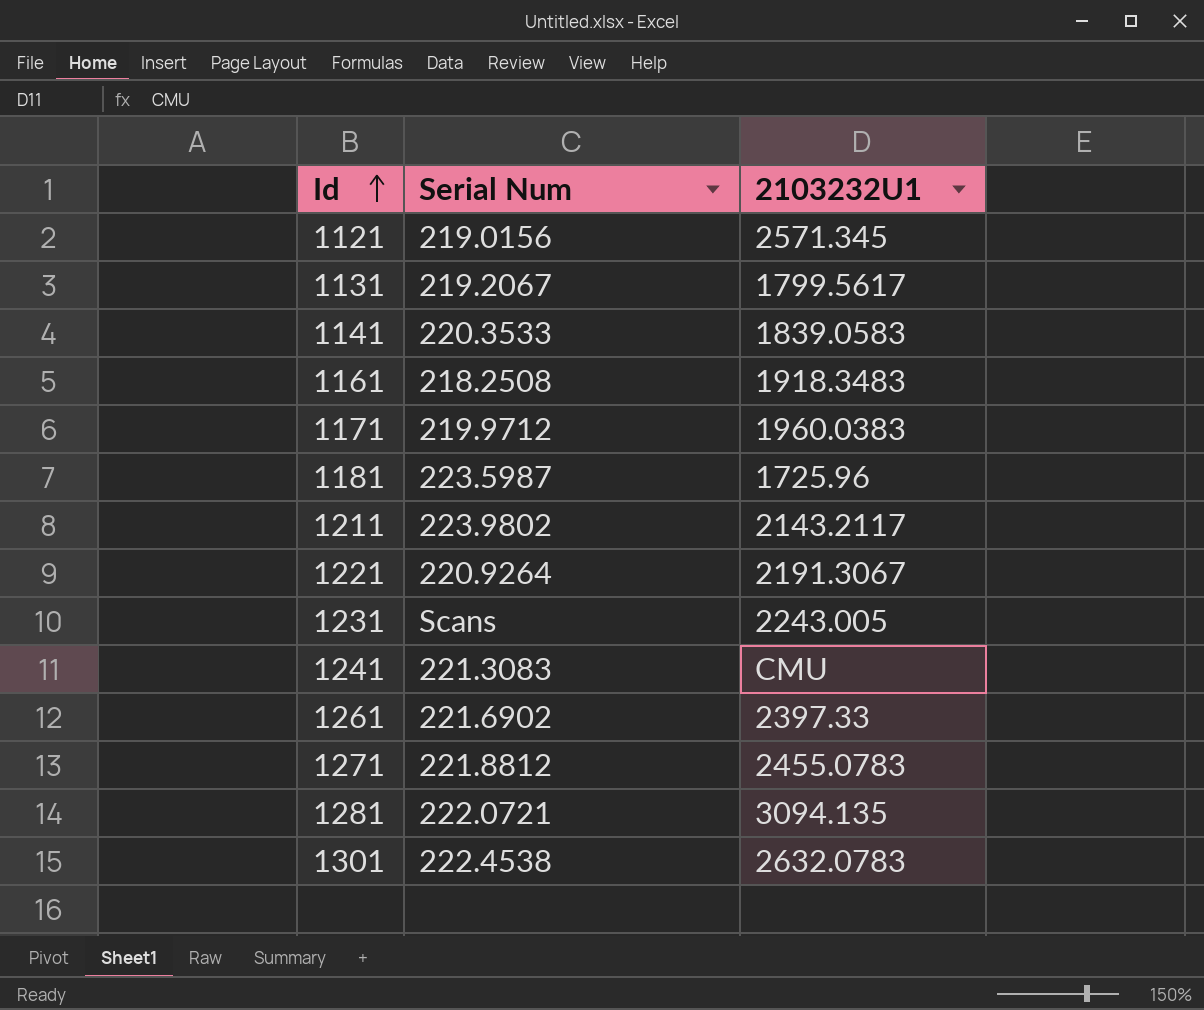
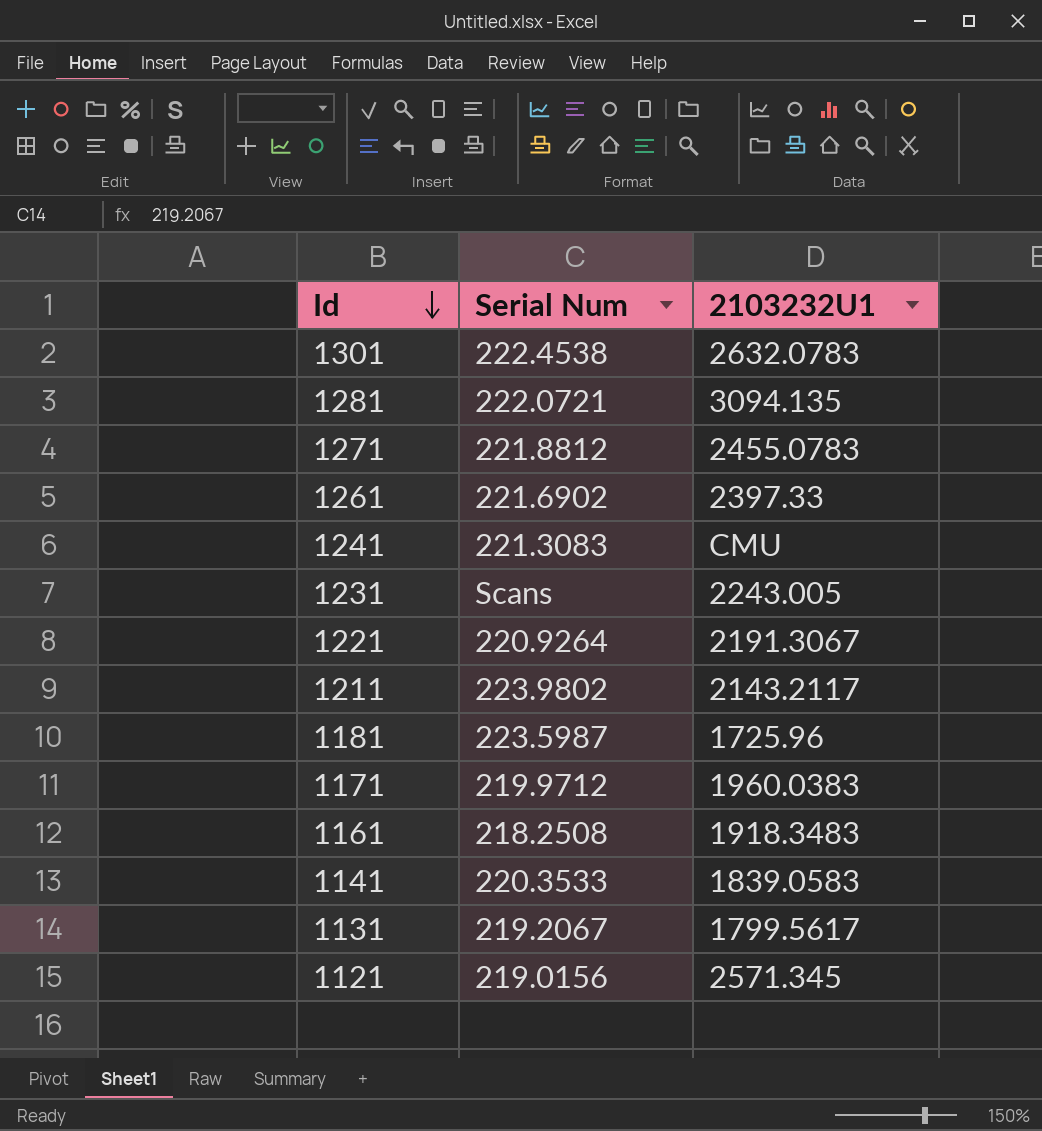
row order: Id ascending -> Id descending

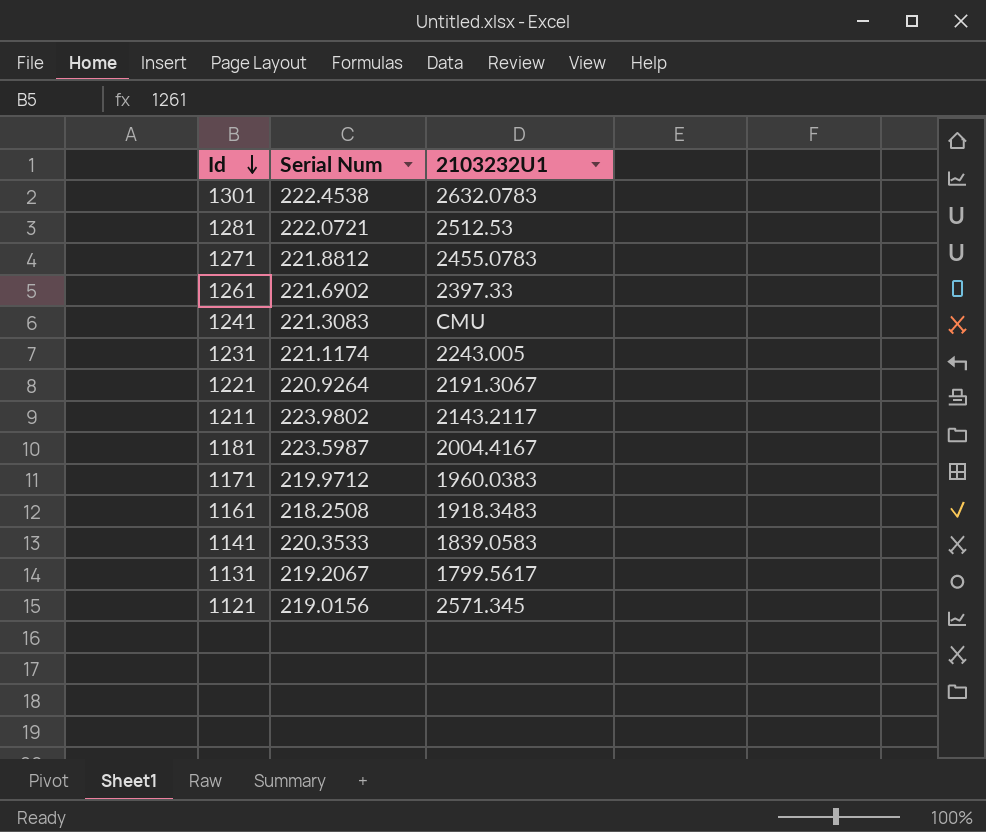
1281 | 2103232U1: 3094.135 -> 2512.53
1231 | Serial Num: Scans -> 221.1174
1181 | 2103232U1: 1725.96 -> 2004.4167

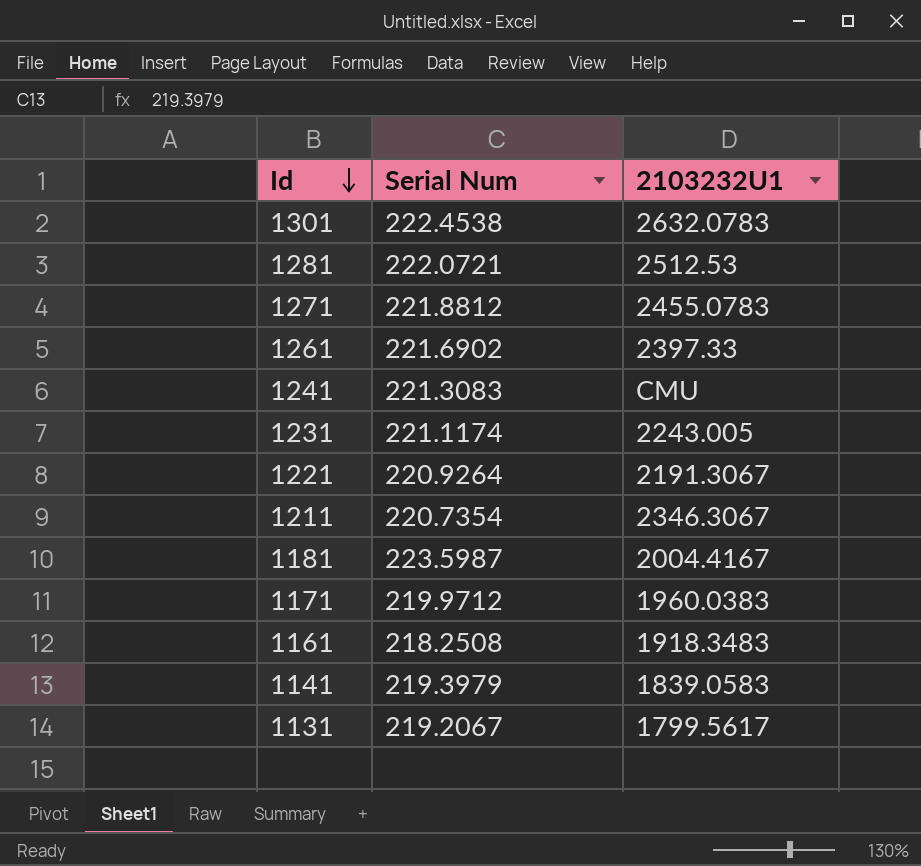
row 1121: 219.0156 | 2571.345 -> none
1211 | Serial Num: 223.9802 -> 220.7354
1211 | 2103232U1: 2143.2117 -> 2346.3067
1141 | Serial Num: 220.3533 -> 219.3979

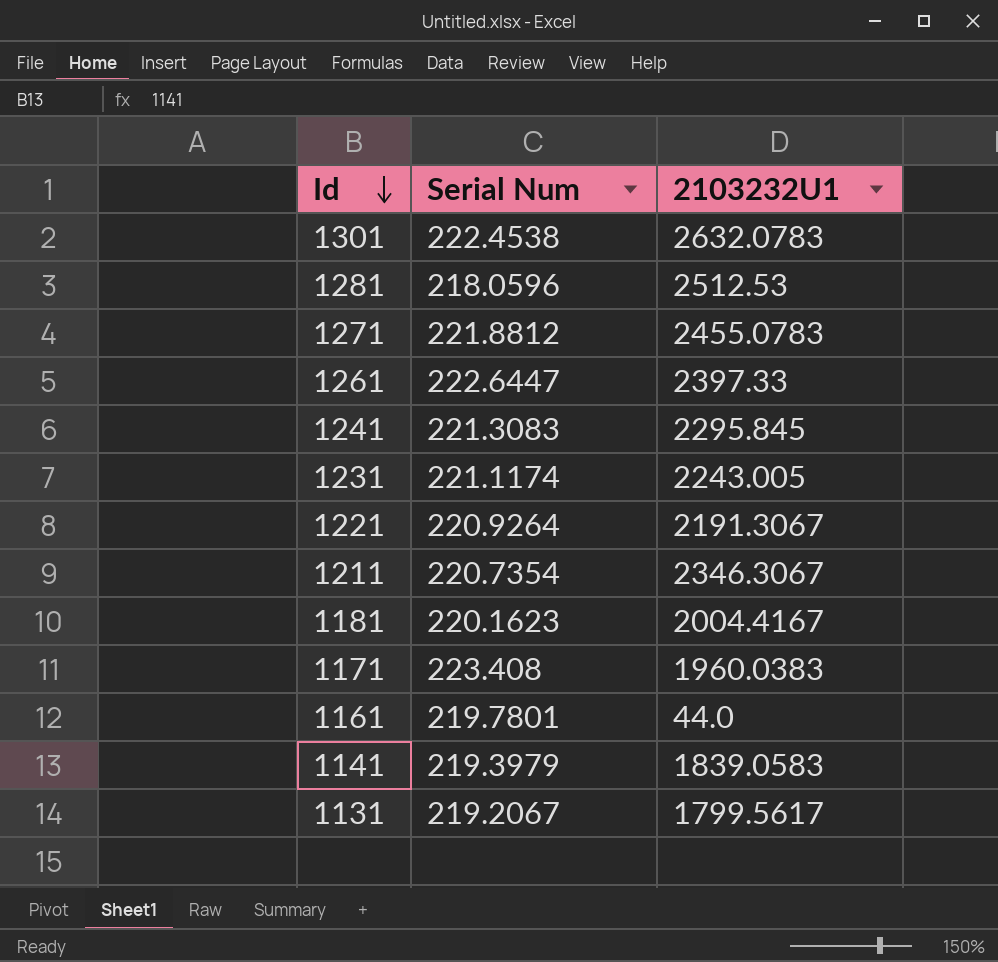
1281 | Serial Num: 222.0721 -> 218.0596
1261 | Serial Num: 221.6902 -> 222.6447
1241 | 2103232U1: CMU -> 2295.845
1181 | Serial Num: 223.5987 -> 220.1623
1171 | Serial Num: 219.9712 -> 223.408
1161 | Serial Num: 218.2508 -> 219.7801
1161 | 2103232U1: 1918.3483 -> 44.0

